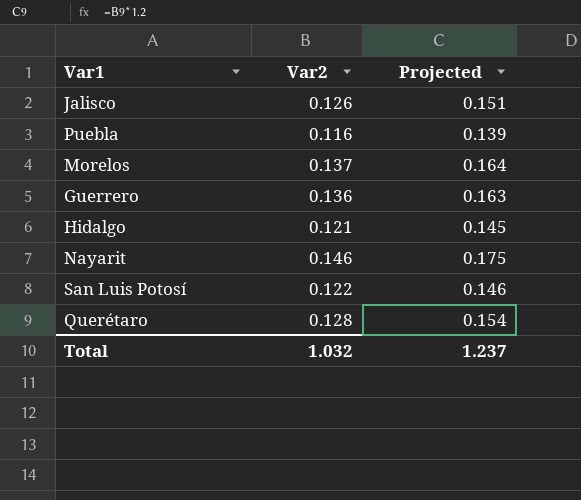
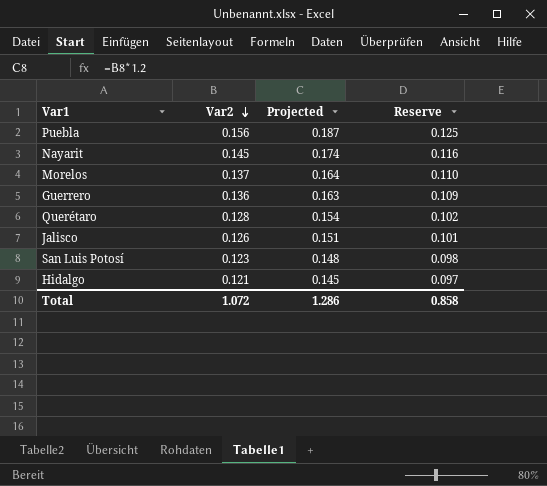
row order: none -> Var2 descending
column Reserve | formula: none -> [Var2] * 0.8
Puebla | Var2: 0.116 -> 0.156
Puebla | Projected: 0.139 -> 0.187
Nayarit | Var2: 0.146 -> 0.145
Nayarit | Projected: 0.175 -> 0.174
San Luis Potosí | Var2: 0.122 -> 0.123
San Luis Potosí | Projected: 0.146 -> 0.148
Total | Var2: 1.032 -> 1.072
Total | Projected: 1.237 -> 1.286

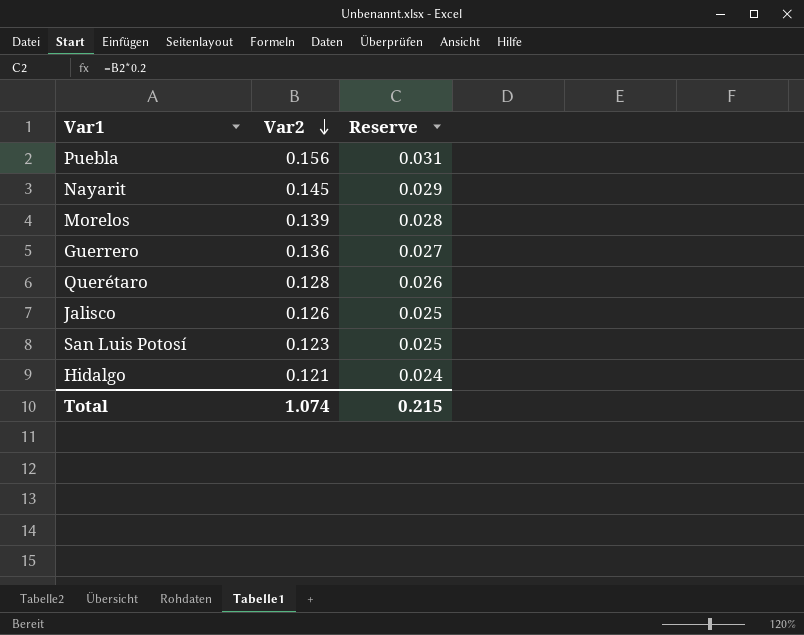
column Projected | formula: [Var2] * 1.2 -> none
column Reserve | formula: [Var2] * 0.8 -> [Var2] * 0.2
Morelos | Var2: 0.137 -> 0.139
Total | Var2: 1.072 -> 1.074
Total | Reserve: 0.858 -> 0.215

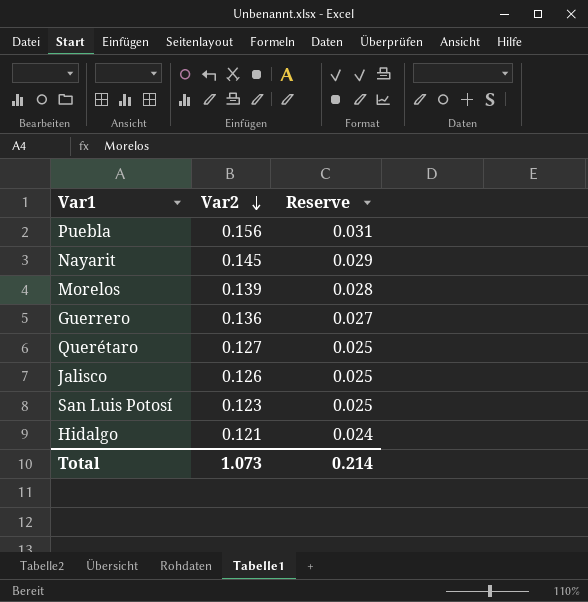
Querétaro | Var2: 0.128 -> 0.127
Querétaro | Reserve: 0.026 -> 0.025
Total | Var2: 1.074 -> 1.073
Total | Reserve: 0.215 -> 0.214

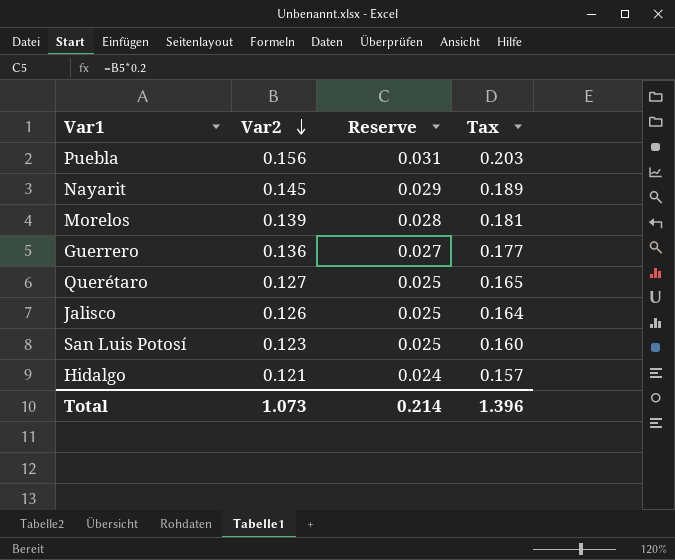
column Tax | formula: none -> [Var2] * 1.3

